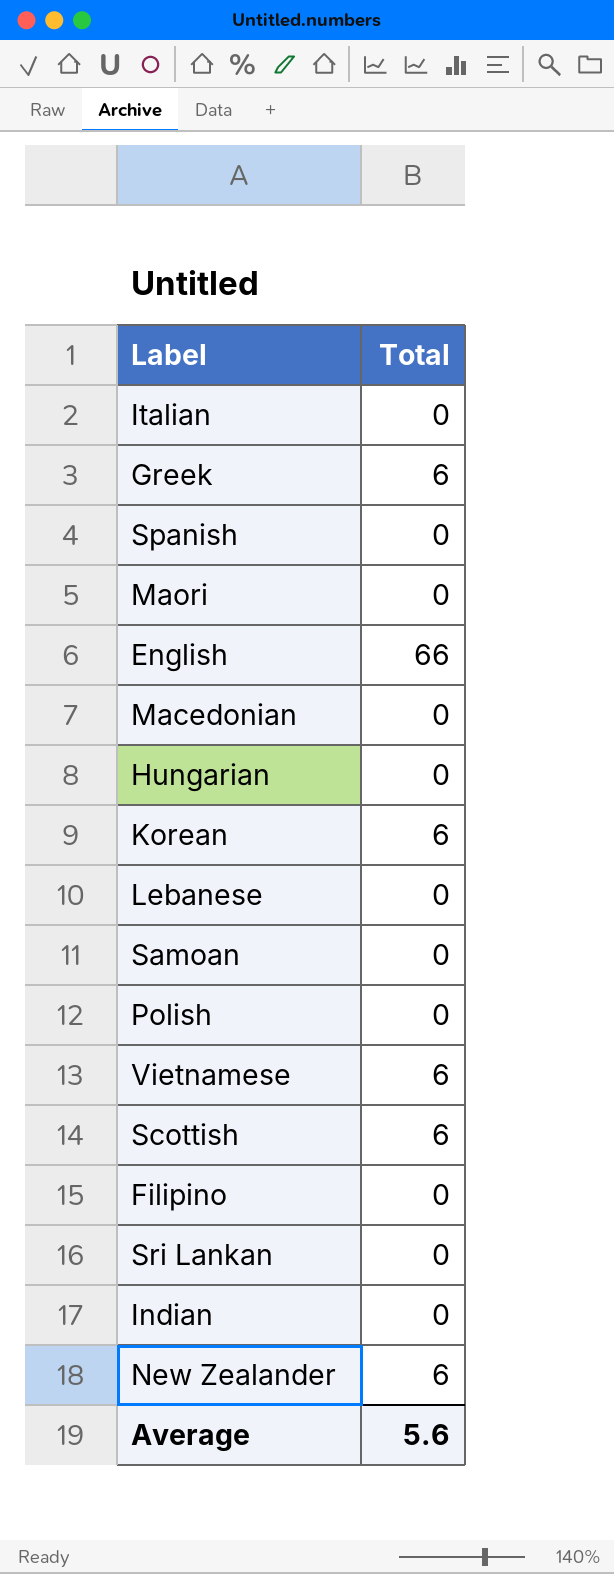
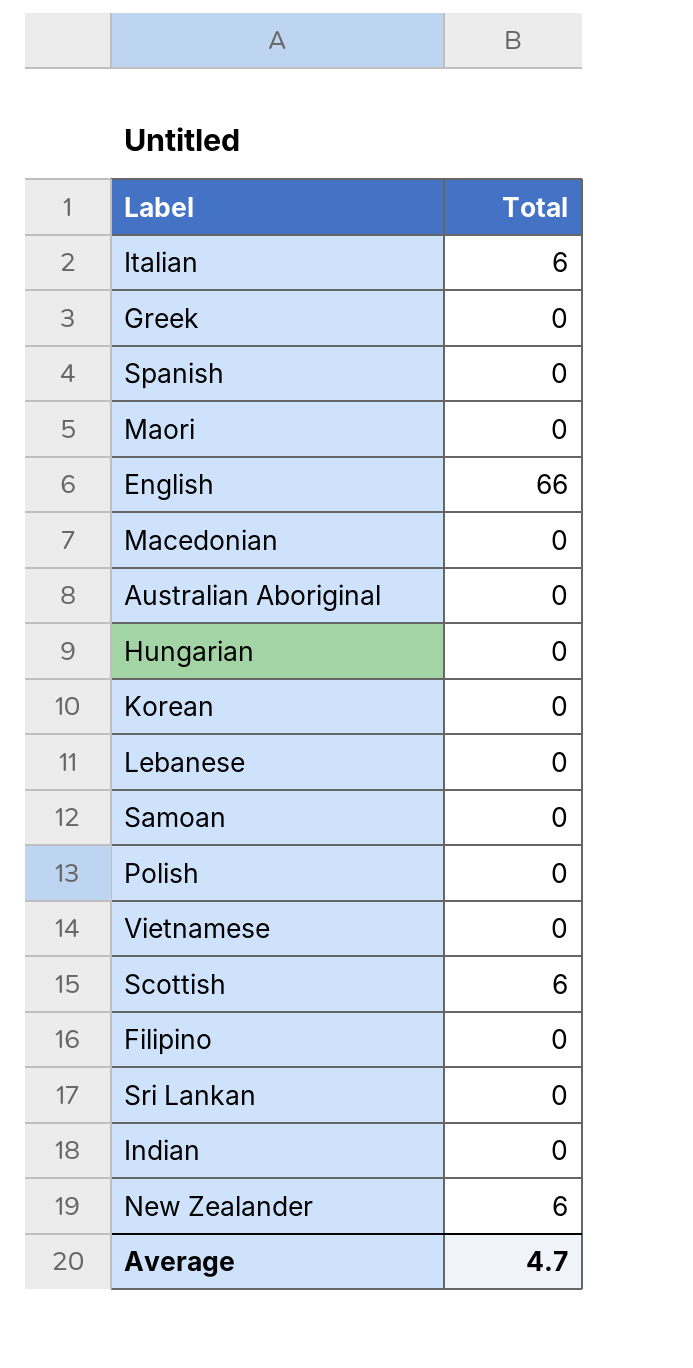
Italian | Total: 0 -> 6
Greek | Total: 6 -> 0
row Australian Aboriginal: none -> 0
Korean | Total: 6 -> 0
Vietnamese | Total: 6 -> 0
Average | Total: 5.6 -> 4.7

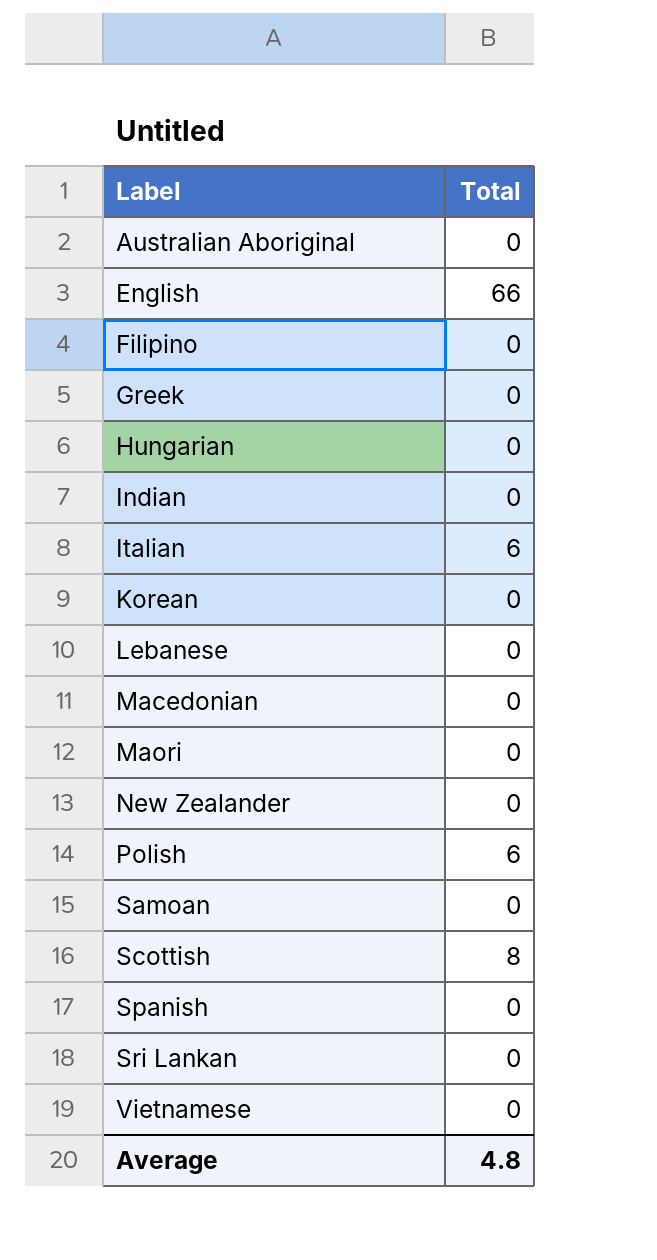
row order: none -> Label ascending
New Zealander | Total: 6 -> 0
Polish | Total: 0 -> 6
Scottish | Total: 6 -> 8
Average | Total: 4.7 -> 4.8

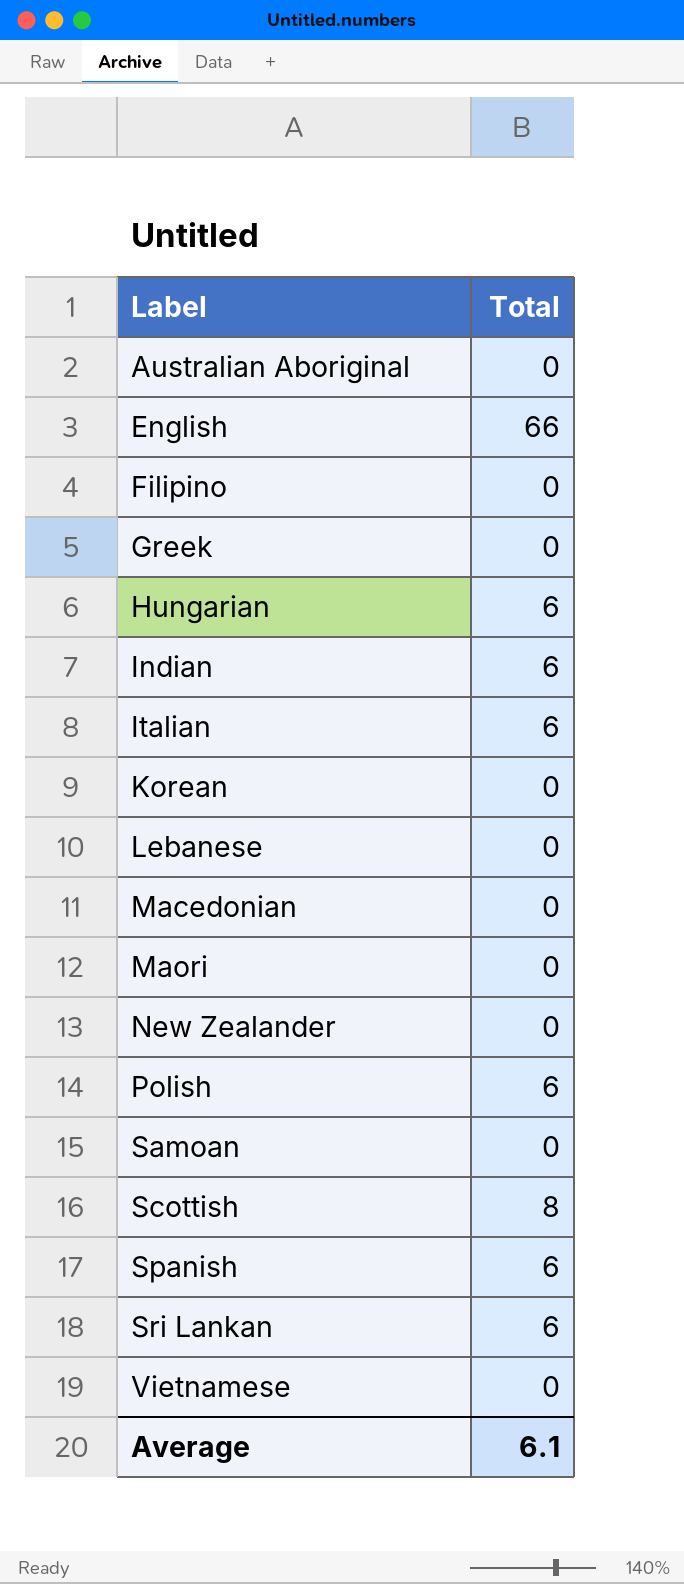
Hungarian | Total: 0 -> 6
Indian | Total: 0 -> 6
Spanish | Total: 0 -> 6
Sri Lankan | Total: 0 -> 6
Average | Total: 4.8 -> 6.1

